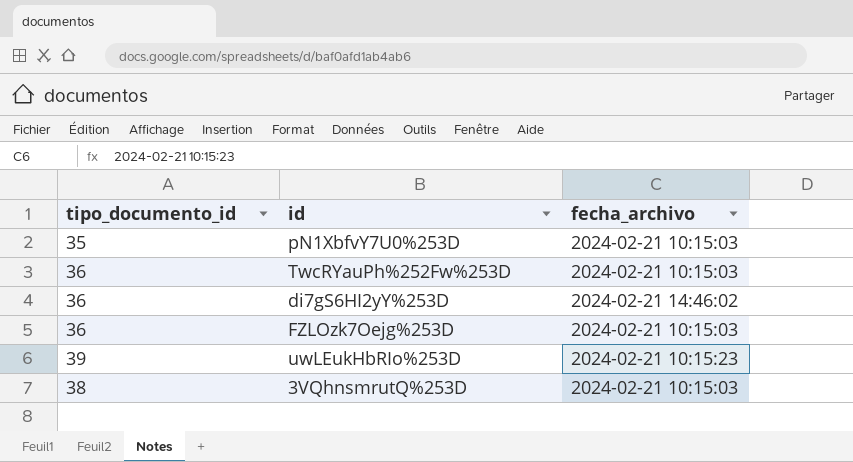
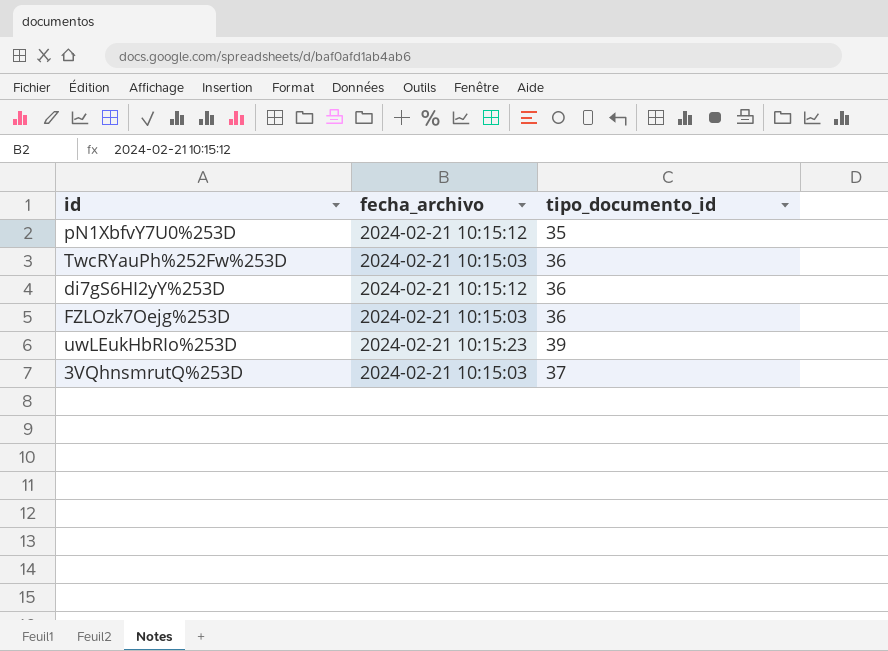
column tipo_documento_id | position: 1 -> 3
pN1XbfvY7U0%253D | fecha_archivo: 2024-02-21 10:15:03 -> 2024-02-21 10:15:12
di7gS6HI2yY%253D | fecha_archivo: 2024-02-21 14:46:02 -> 2024-02-21 10:15:12
3VQhnsmrutQ%253D | tipo_documento_id: 38 -> 37

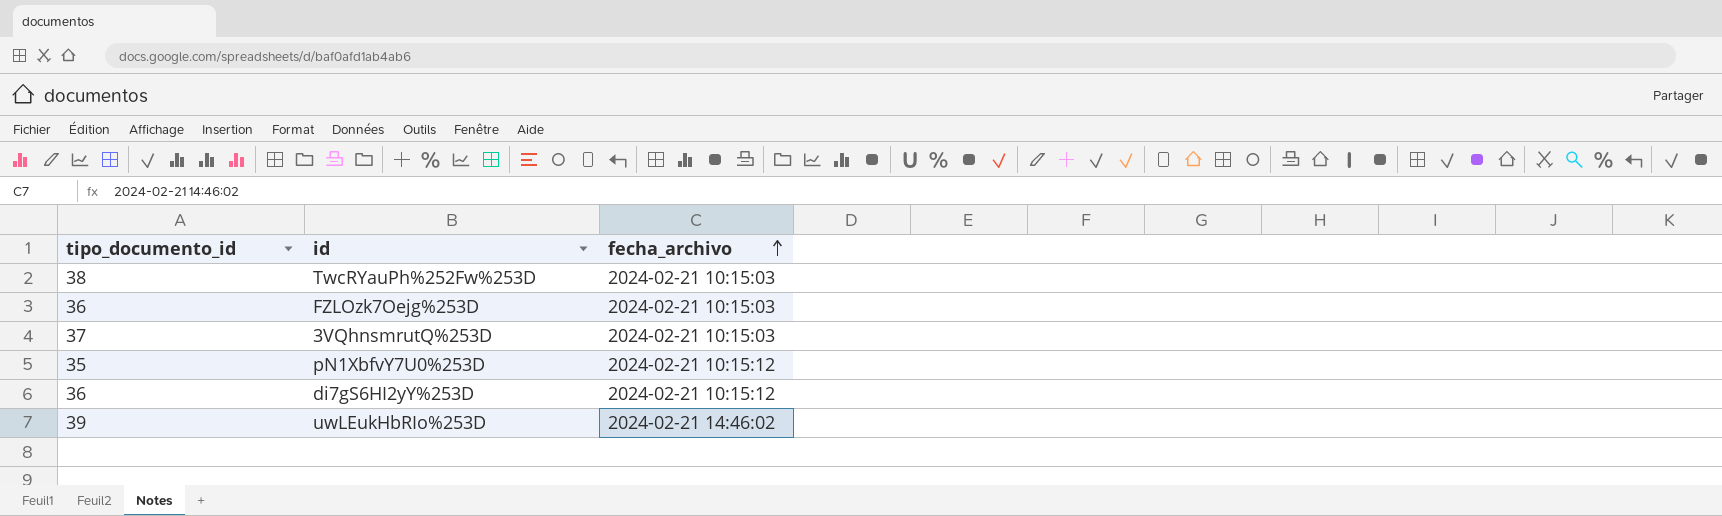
row order: none -> fecha_archivo ascending
column tipo_documento_id | position: 3 -> 1
TwcRYauPh%252Fw%253D | tipo_documento_id: 36 -> 38
uwLEukHbRIo%253D | fecha_archivo: 2024-02-21 10:15:23 -> 2024-02-21 14:46:02

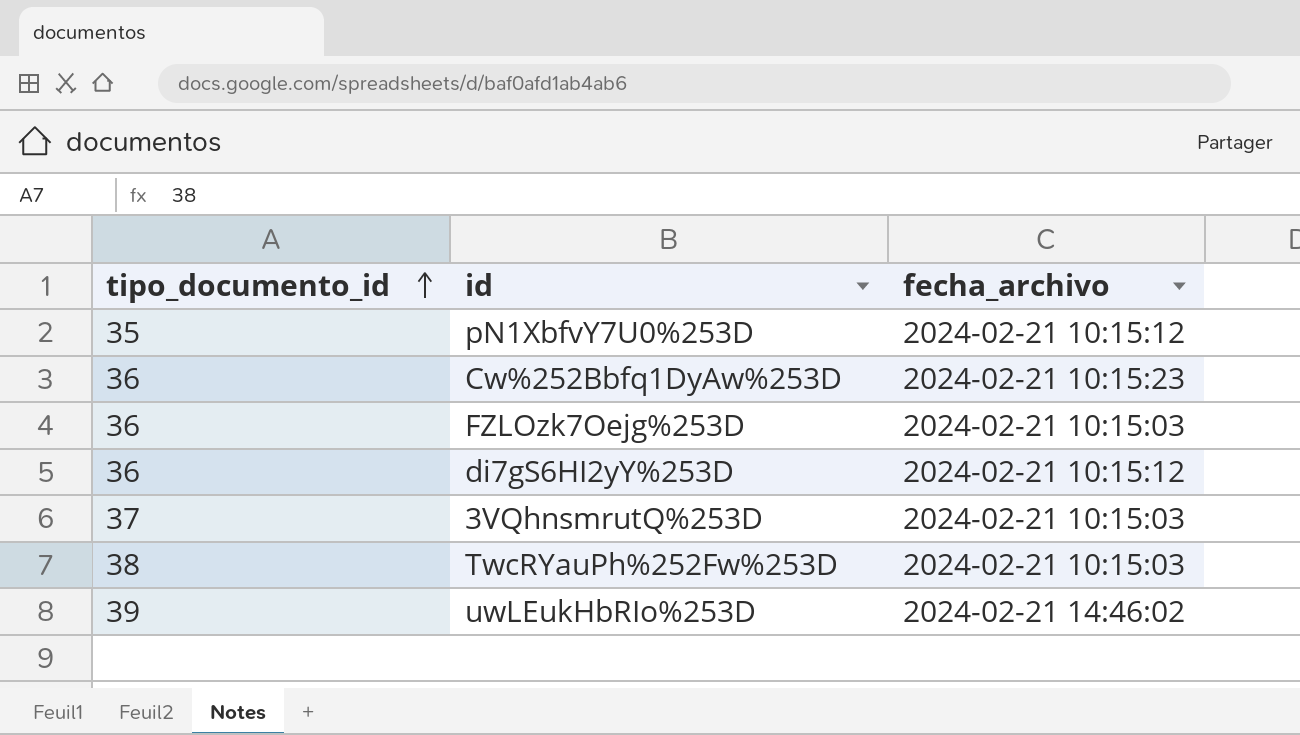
row order: fecha_archivo ascending -> tipo_documento_id ascending
row Cw%252Bbfq1DyAw%253D: none -> 36 | 2024-02-21 10:15:23

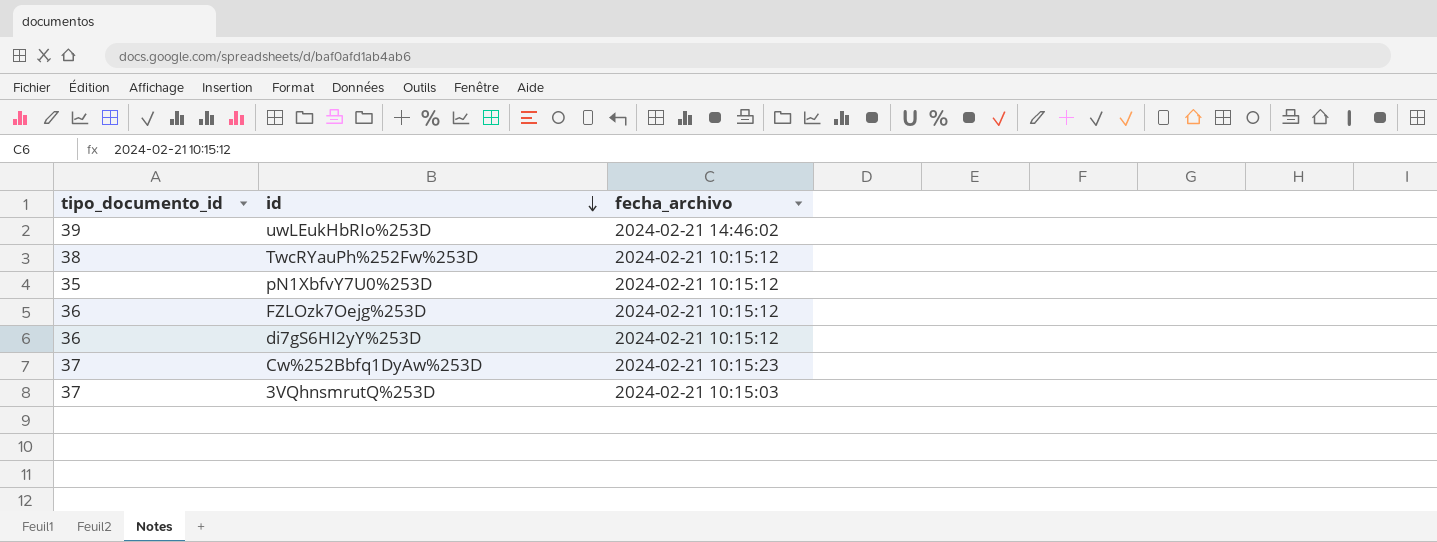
row order: tipo_documento_id ascending -> id descending
TwcRYauPh%252Fw%253D | fecha_archivo: 2024-02-21 10:15:03 -> 2024-02-21 10:15:12
FZLOzk7Oejg%253D | fecha_archivo: 2024-02-21 10:15:03 -> 2024-02-21 10:15:12
Cw%252Bbfq1DyAw%253D | tipo_documento_id: 36 -> 37

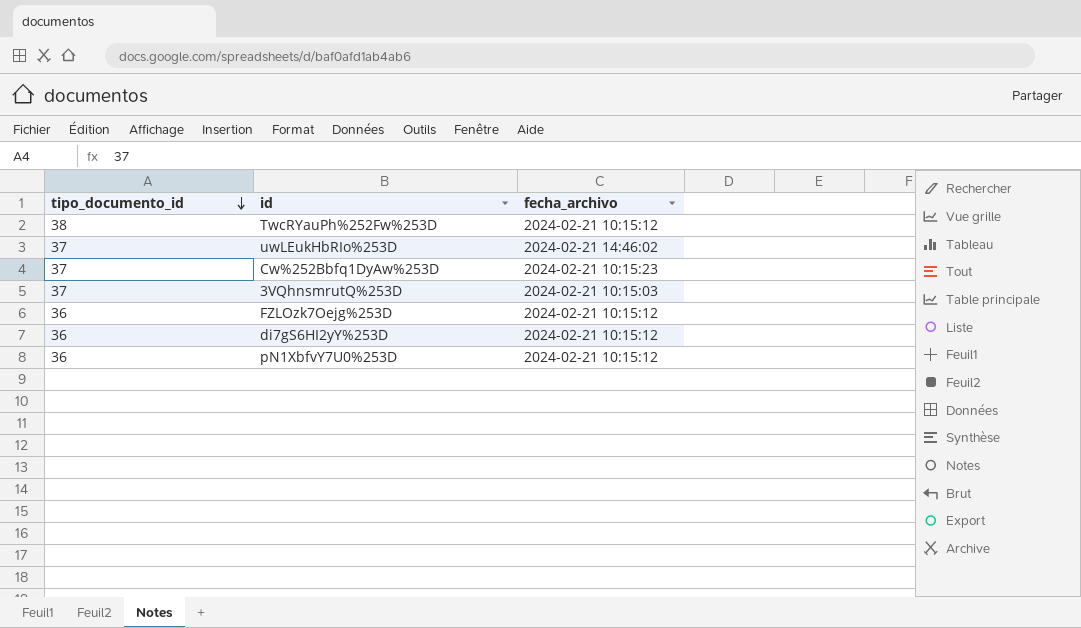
row order: id descending -> tipo_documento_id descending
uwLEukHbRIo%253D | tipo_documento_id: 39 -> 37
pN1XbfvY7U0%253D | tipo_documento_id: 35 -> 36

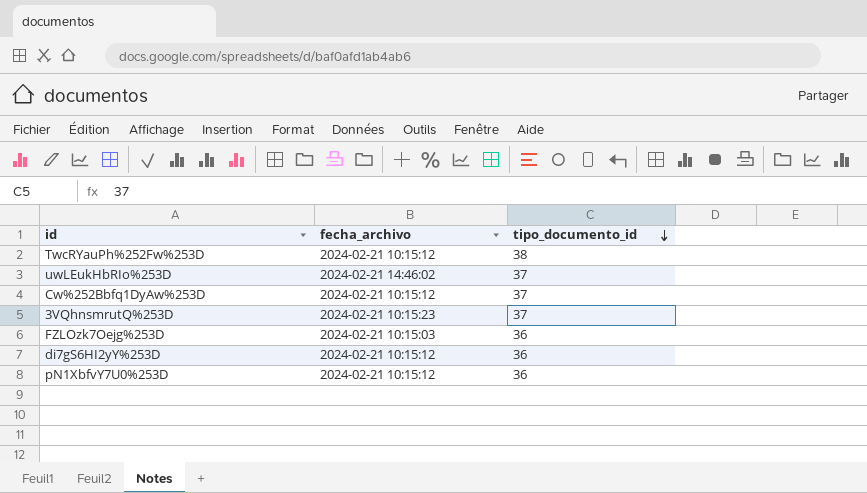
column tipo_documento_id | position: 1 -> 3
Cw%252Bbfq1DyAw%253D | fecha_archivo: 2024-02-21 10:15:23 -> 2024-02-21 10:15:12
3VQhnsmrutQ%253D | fecha_archivo: 2024-02-21 10:15:03 -> 2024-02-21 10:15:23
FZLOzk7Oejg%253D | fecha_archivo: 2024-02-21 10:15:12 -> 2024-02-21 10:15:03

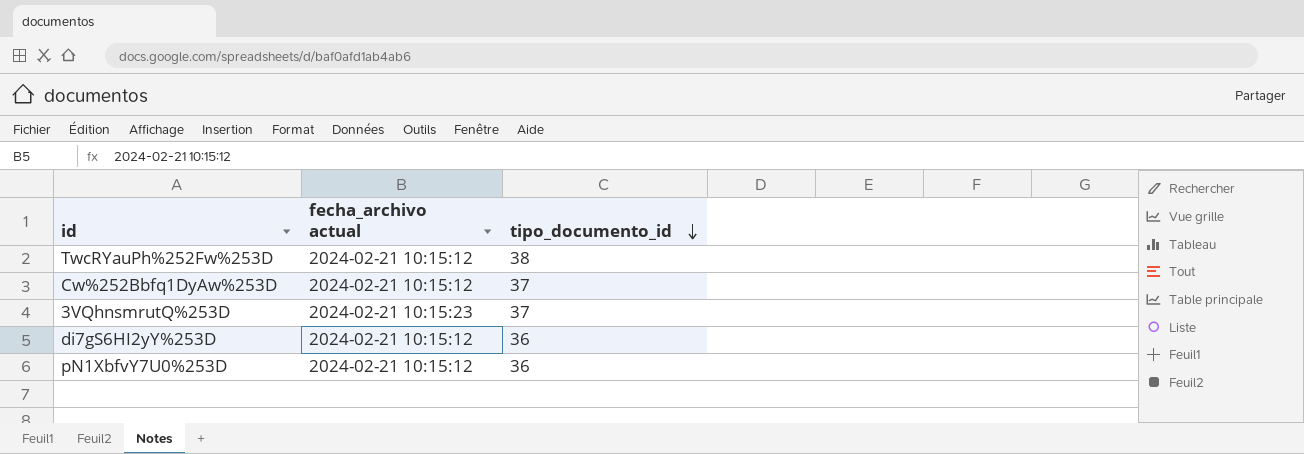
column name: fecha_archivo -> fecha_archivo actual
row uwLEukHbRIo%253D: 2024-02-21 14:46:02 | 37 -> none
row FZLOzk7Oejg%253D: 2024-02-21 10:15:03 | 36 -> none

